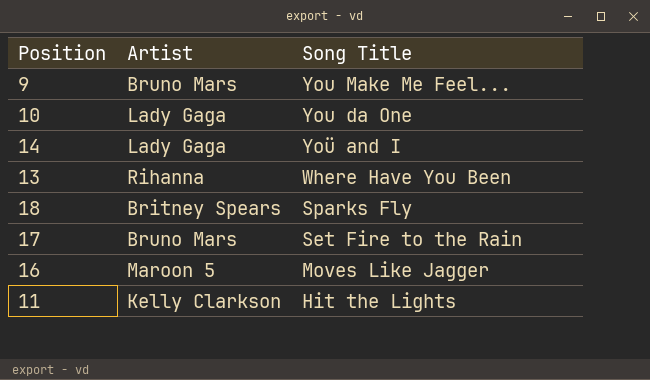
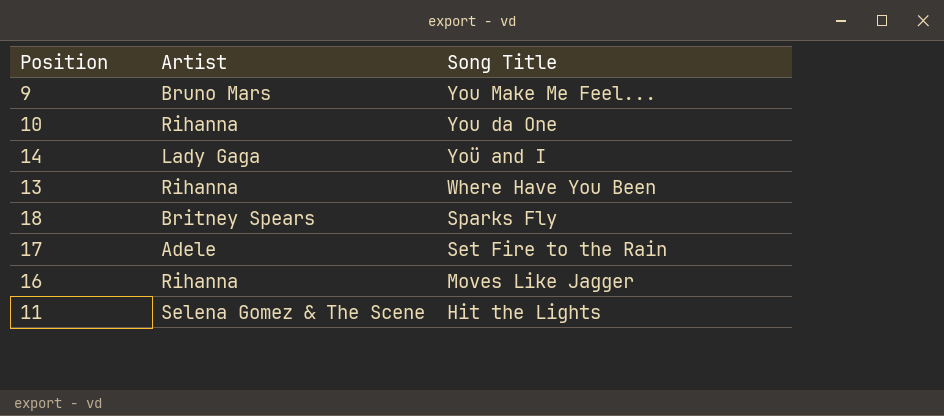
10 | Artist: Lady Gaga -> Rihanna
17 | Artist: Bruno Mars -> Adele
16 | Artist: Maroon 5 -> Rihanna
11 | Artist: Kelly Clarkson -> Selena Gomez & The Scene

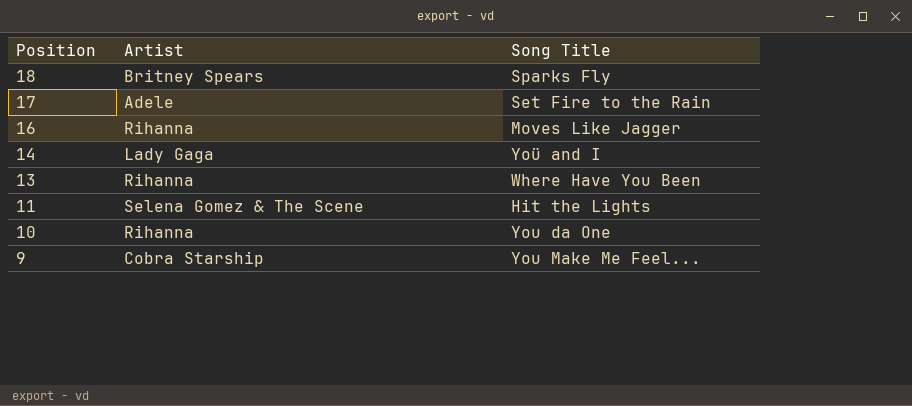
row order: Song Title descending -> Position descending
9 | Artist: Bruno Mars -> Cobra Starship

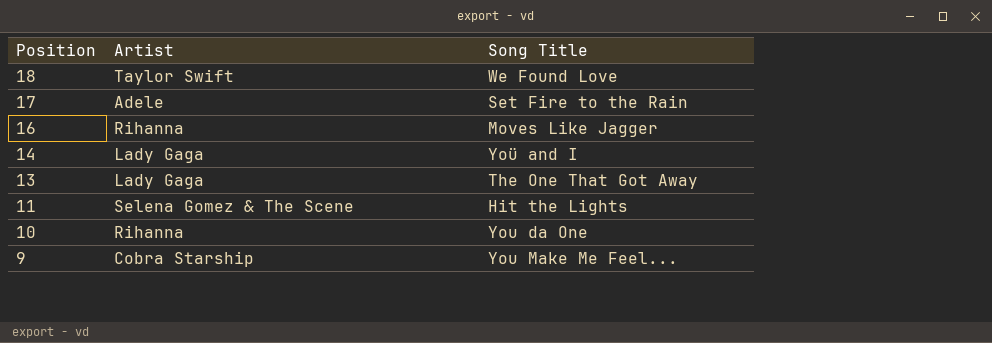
18 | Artist: Britney Spears -> Taylor Swift
18 | Song Title: Sparks Fly -> We Found Love
13 | Artist: Rihanna -> Lady Gaga
13 | Song Title: Where Have You Been -> The One That Got Away

